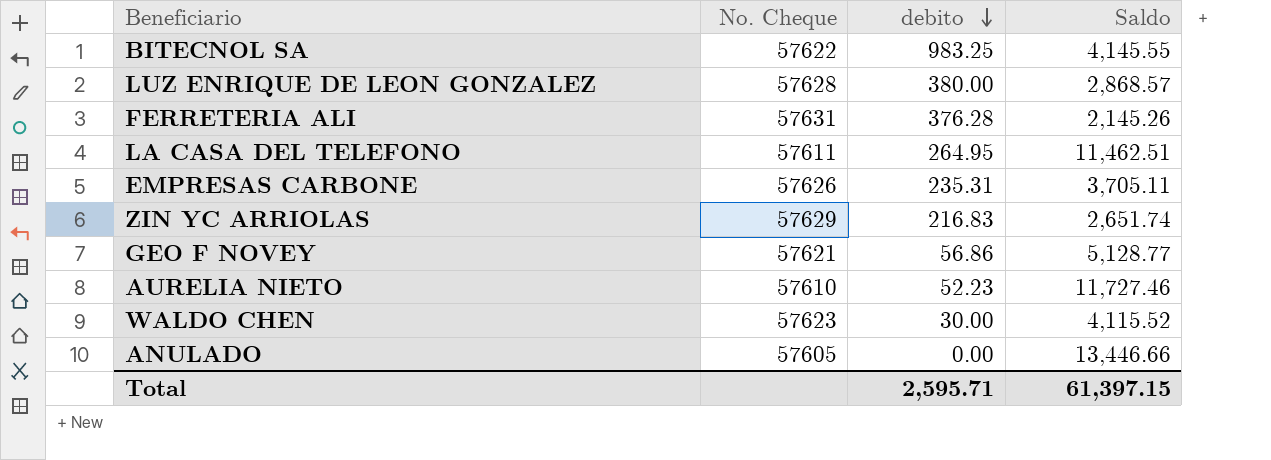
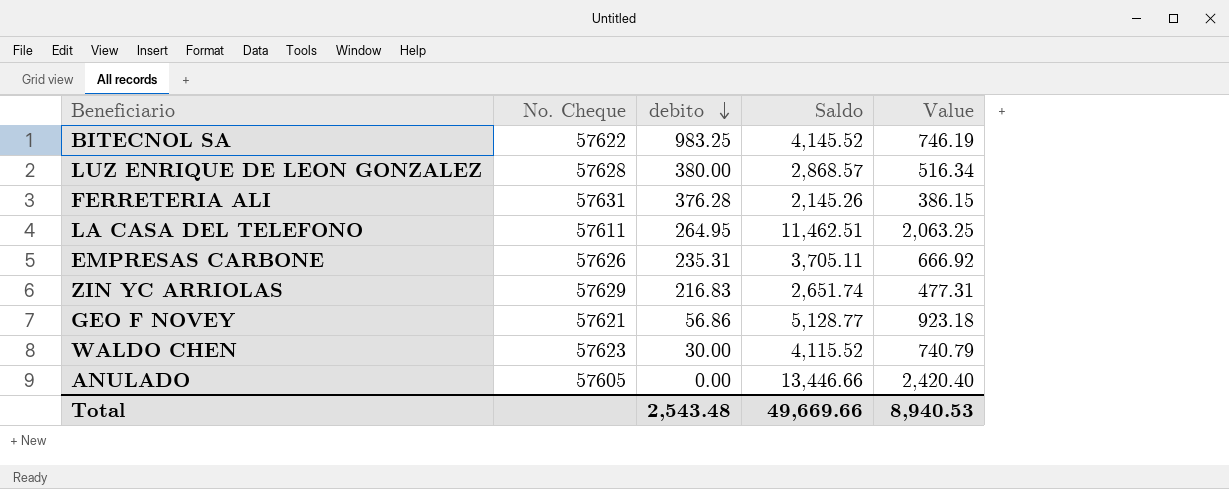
column Value | formula: none -> [Saldo] * 0.18
row AURELIA NIETO: 57610 | 52.23 | 11,727.46 -> none
BITECNOL SA | Saldo: 4,145.55 -> 4,145.52
Total | debito: 2,595.71 -> 2,543.48
Total | Saldo: 61,397.15 -> 49,669.66

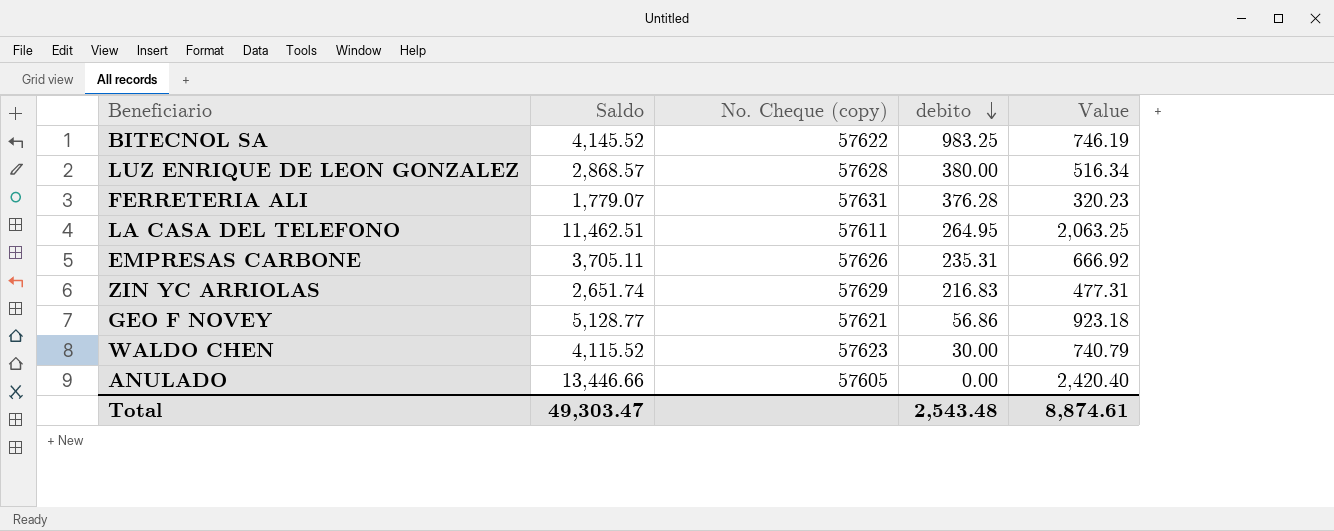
column Saldo | position: 4 -> 2
column name: No. Cheque -> No. Cheque (copy)
FERRETERIA ALI | Saldo: 2,145.26 -> 1,779.07
FERRETERIA ALI | Value: 386.15 -> 320.23
Total | Saldo: 49,669.66 -> 49,303.47
Total | Value: 8,940.53 -> 8,874.61

